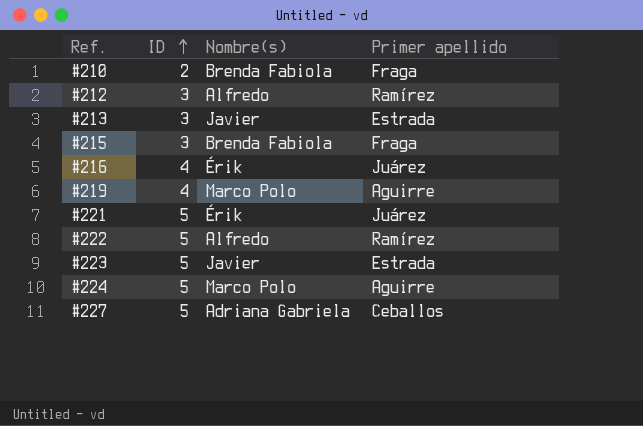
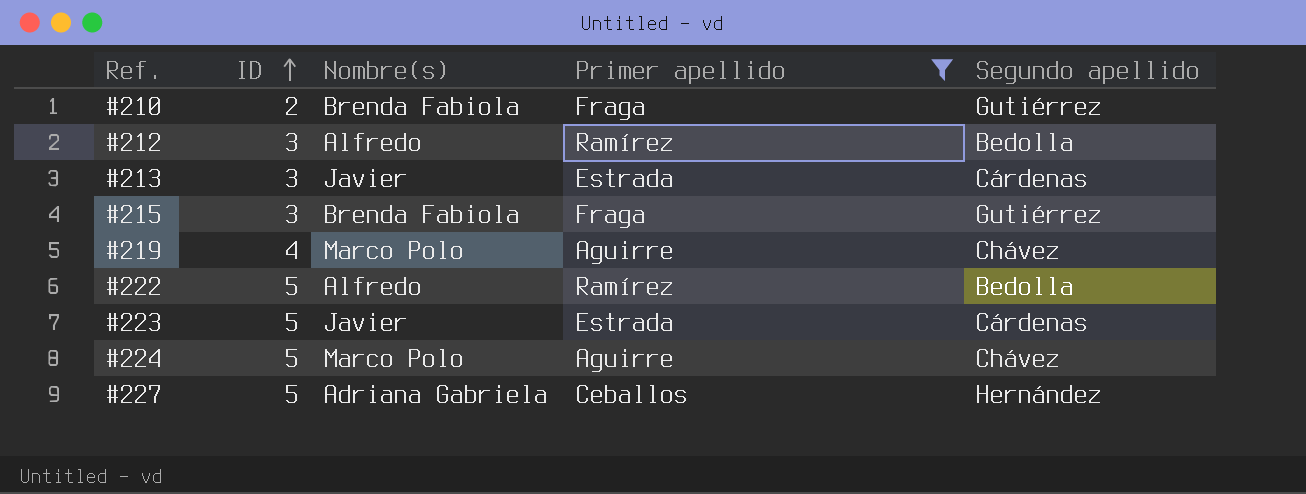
filter: none -> Primer apellido != Juárez
column Segundo apellido | position: none -> 5

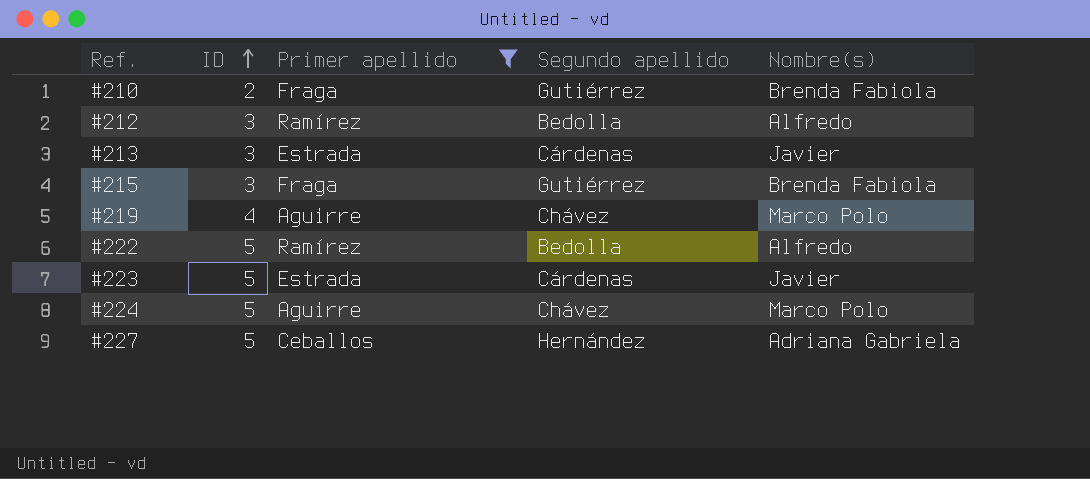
column Nombre(s) | position: 3 -> 5

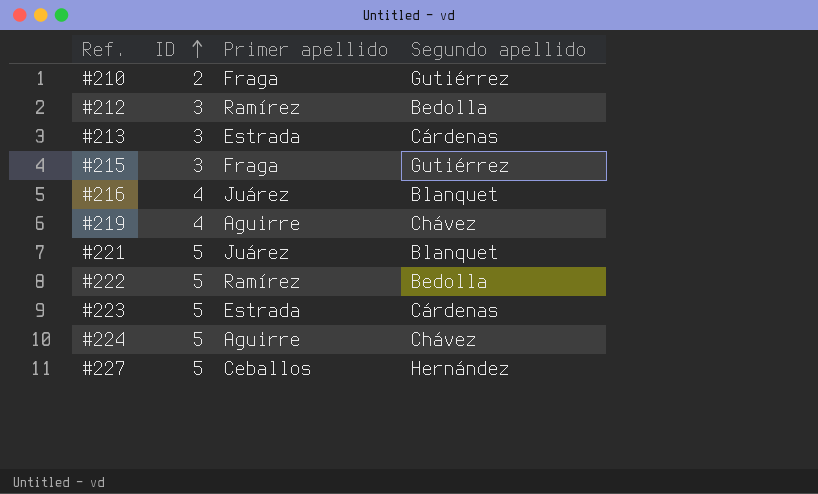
filter: Primer apellido != Juárez -> none
column Nombre(s) | position: 5 -> none

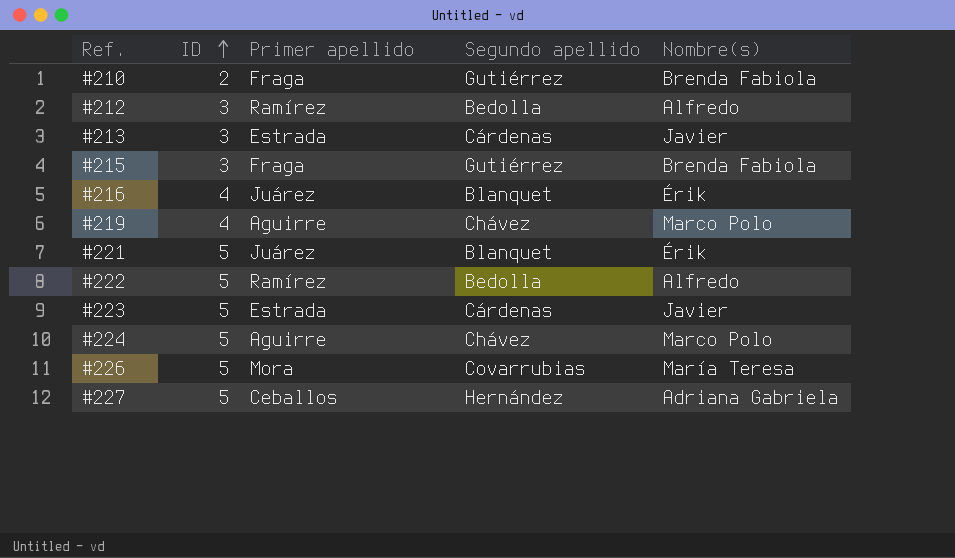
column Nombre(s) | position: none -> 5
row #226: none -> 5 | Mora | Covarrubias | María Teresa

